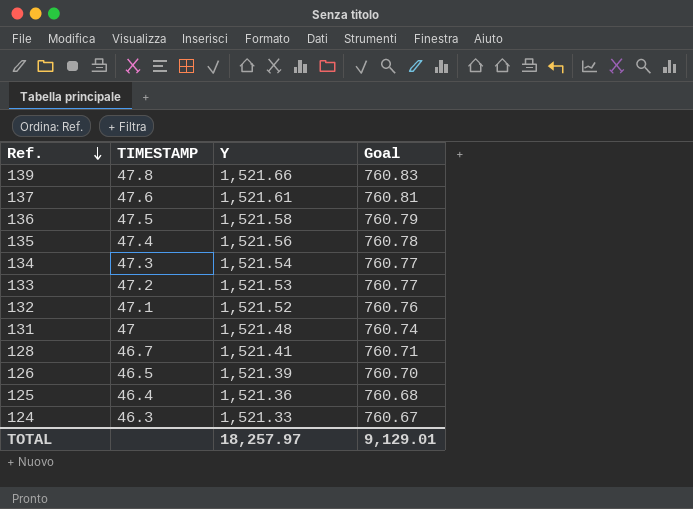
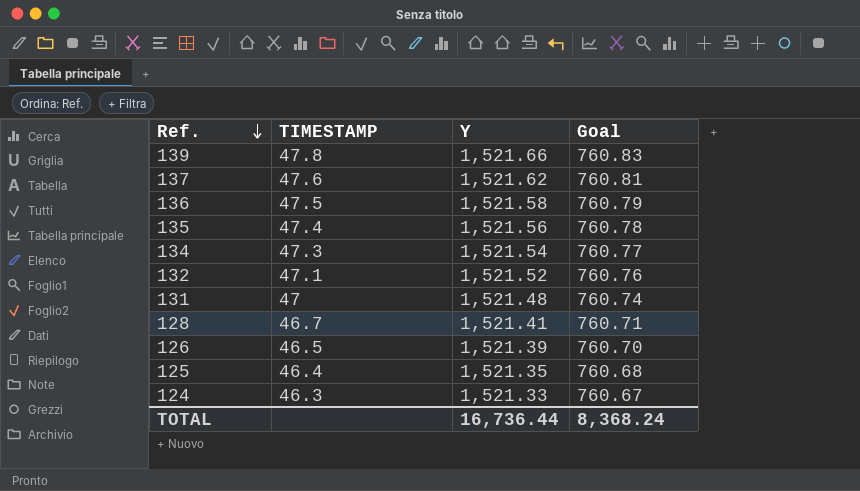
row 133: 47.2 | 1,521.53 | 760.77 -> none
137 | Y: 1,521.61 -> 1,521.62
125 | Y: 1,521.36 -> 1,521.35
TOTAL | Y: 18,257.97 -> 16,736.44
TOTAL | Goal: 9,129.01 -> 8,368.24

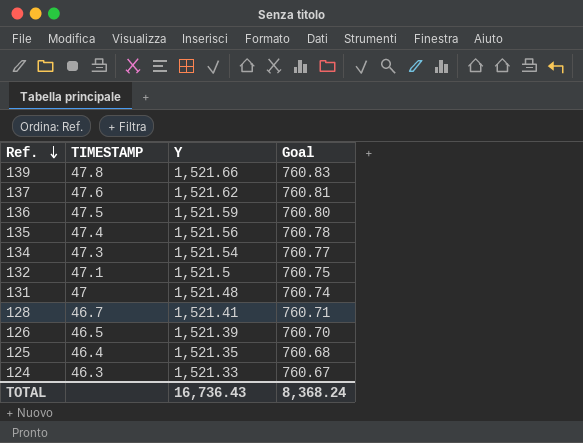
136 | Y: 1,521.58 -> 1,521.59
136 | Goal: 760.79 -> 760.80
132 | Y: 1,521.52 -> 1,521.5
132 | Goal: 760.76 -> 760.75
TOTAL | Y: 16,736.44 -> 16,736.43

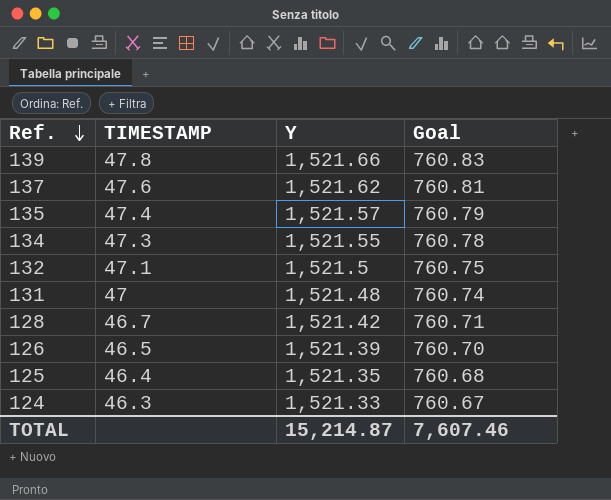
row 136: 47.5 | 1,521.59 | 760.80 -> none
135 | Y: 1,521.56 -> 1,521.57
135 | Goal: 760.78 -> 760.79
134 | Y: 1,521.54 -> 1,521.55
134 | Goal: 760.77 -> 760.78
128 | Y: 1,521.41 -> 1,521.42
TOTAL | Y: 16,736.43 -> 15,214.87
TOTAL | Goal: 8,368.24 -> 7,607.46

